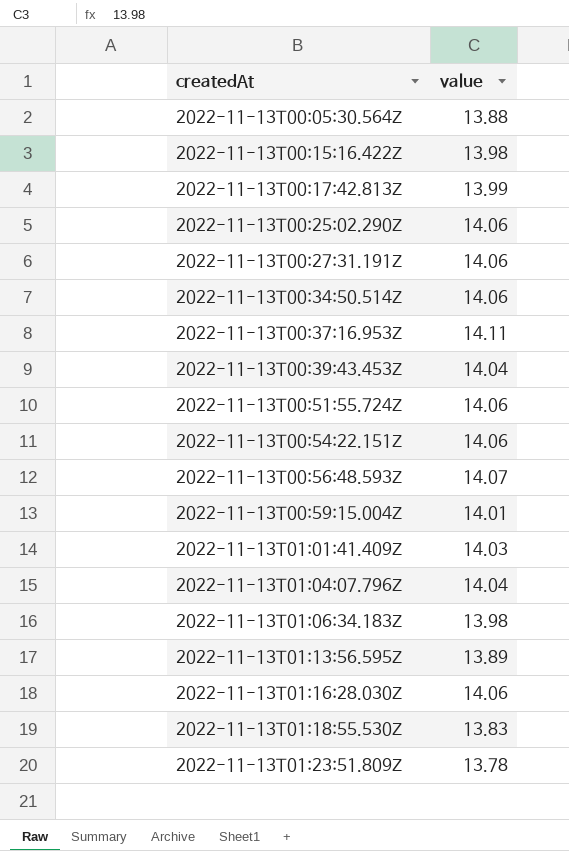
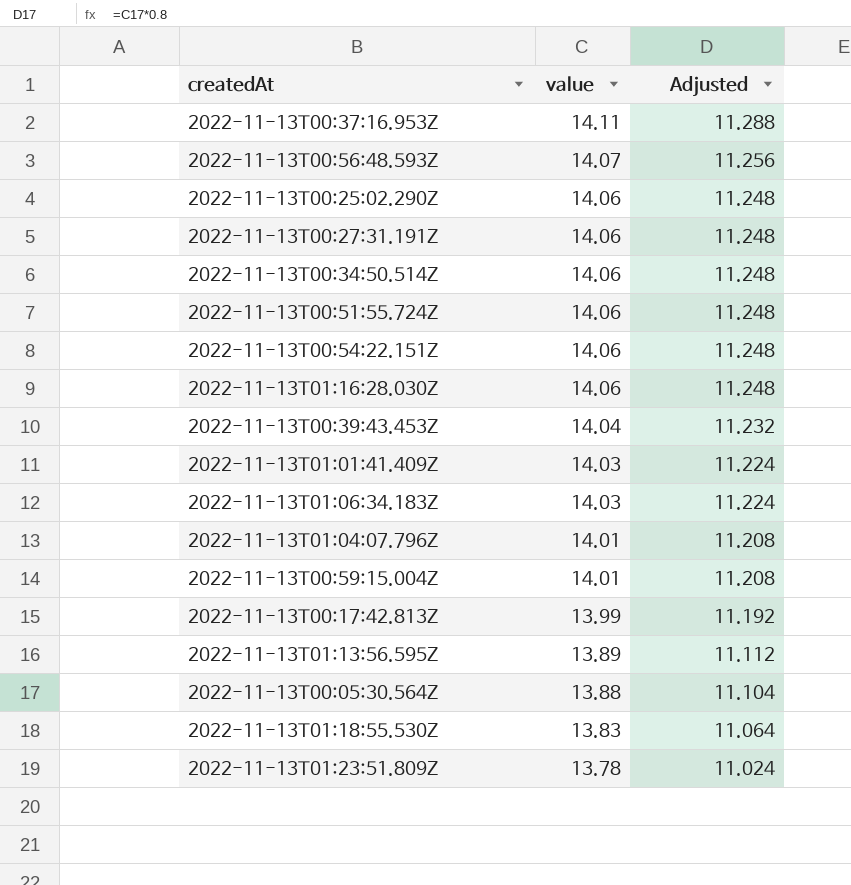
row order: createdAt ascending -> value descending
column Adjusted | formula: none -> [value] * 0.8
row 2022-11-13T00:15:16.422Z: 13.98 -> none
2022-11-13T01:06:34.183Z | value: 13.98 -> 14.03
2022-11-13T01:04:07.796Z | value: 14.04 -> 14.01

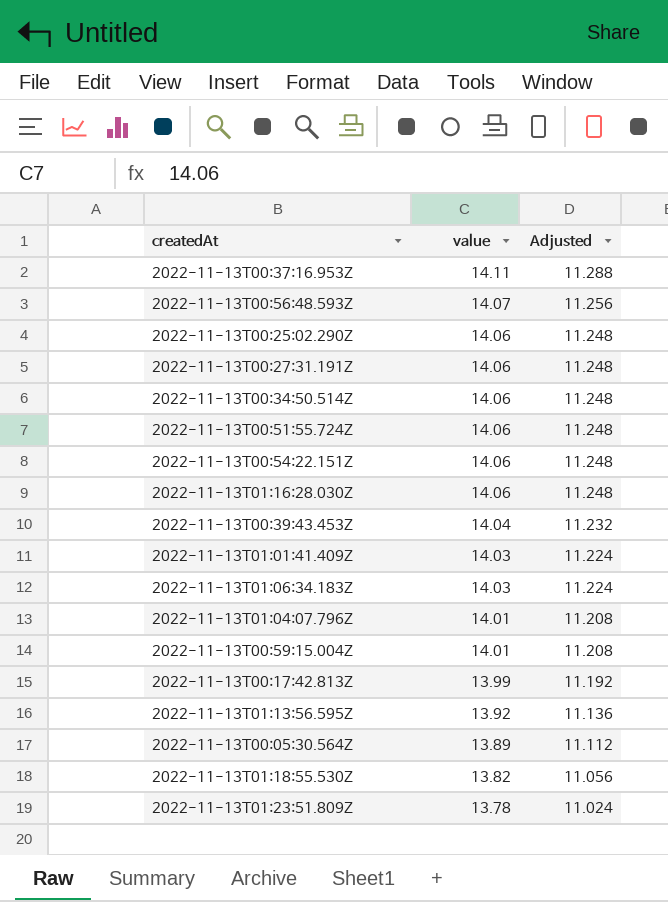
2022-11-13T01:13:56.595Z | value: 13.89 -> 13.92
2022-11-13T01:13:56.595Z | Adjusted: 11.112 -> 11.136
2022-11-13T00:05:30.564Z | value: 13.88 -> 13.89
2022-11-13T00:05:30.564Z | Adjusted: 11.104 -> 11.112
2022-11-13T01:18:55.530Z | value: 13.83 -> 13.82
2022-11-13T01:18:55.530Z | Adjusted: 11.064 -> 11.056

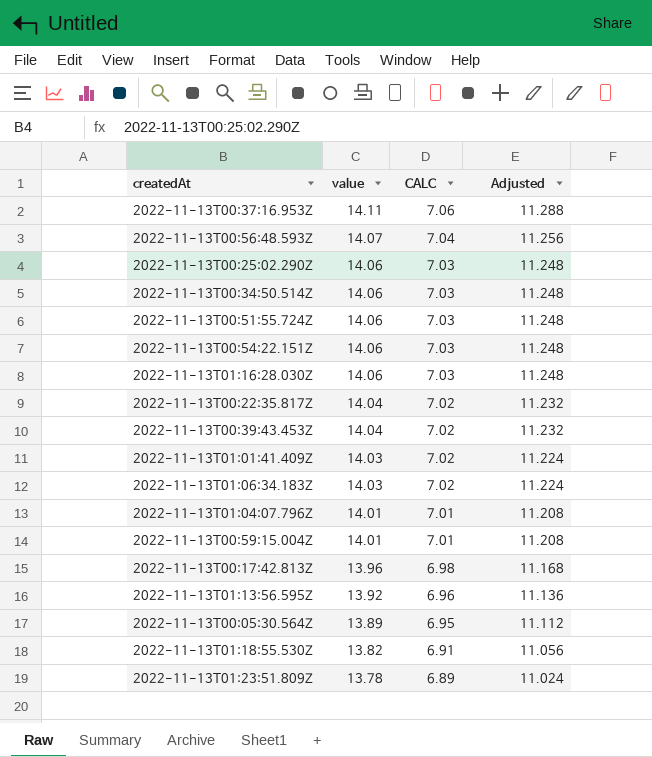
column CALC | formula: none -> [value] * 0.5
row 2022-11-13T00:27:31.191Z: 14.06 | 11.248 -> none
row 2022-11-13T00:22:35.817Z: none -> 14.04 | 7.02 | 11.232
2022-11-13T00:17:42.813Z | value: 13.99 -> 13.96
2022-11-13T00:17:42.813Z | Adjusted: 11.192 -> 11.168

